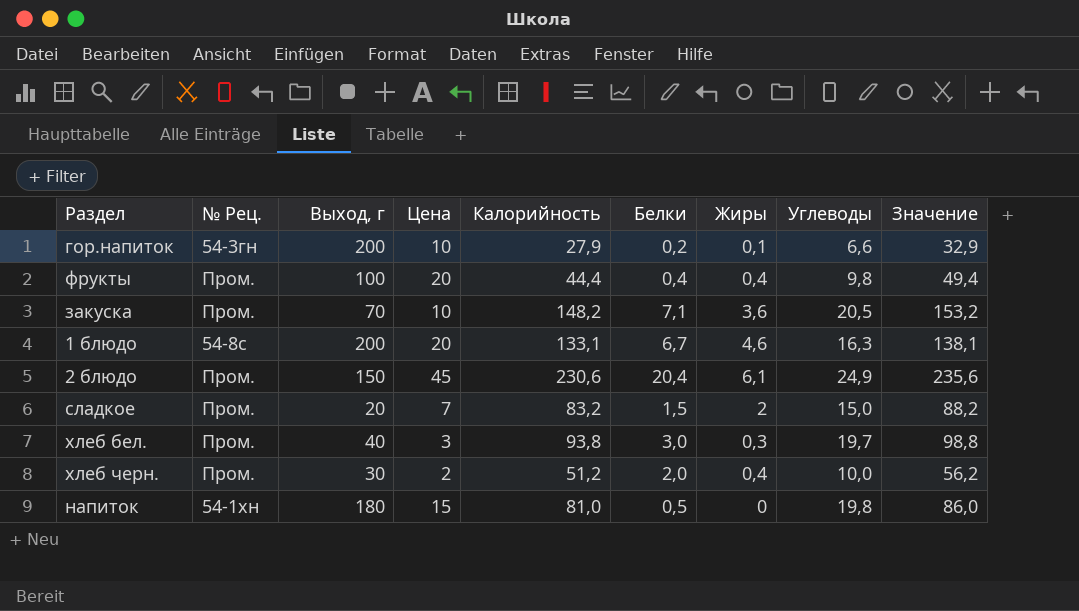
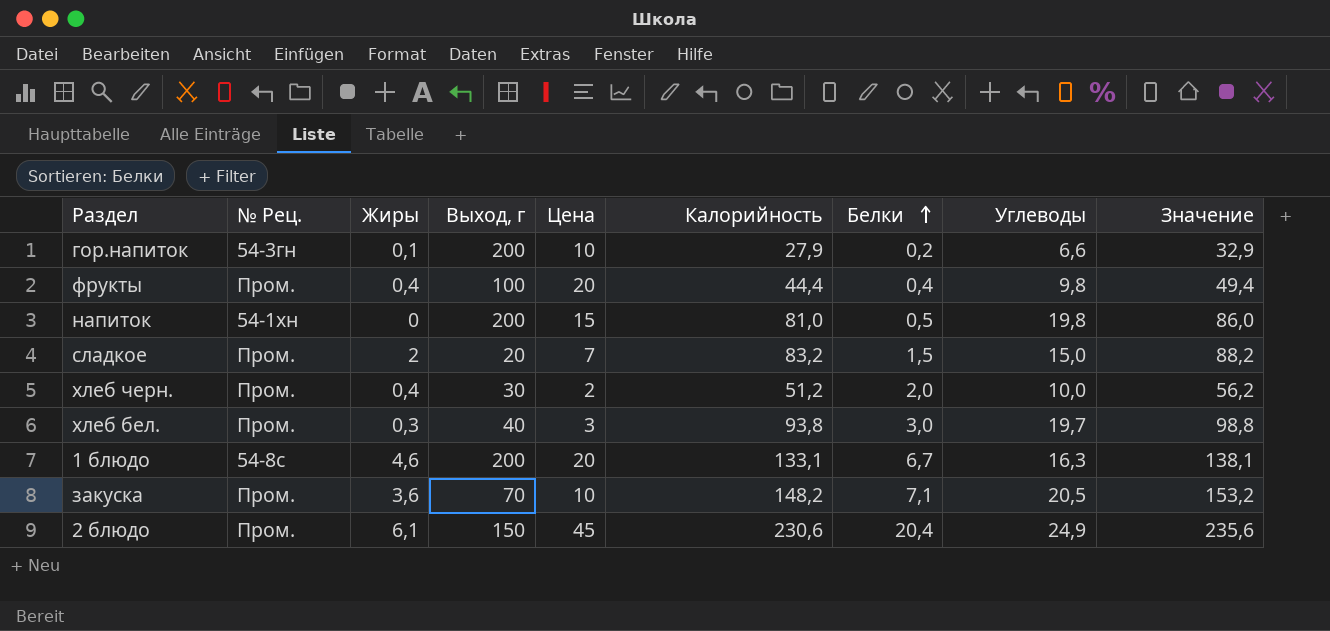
row order: none -> Белки ascending
column Жиры | position: 7 -> 3
напиток | Выход, г: 180 -> 200

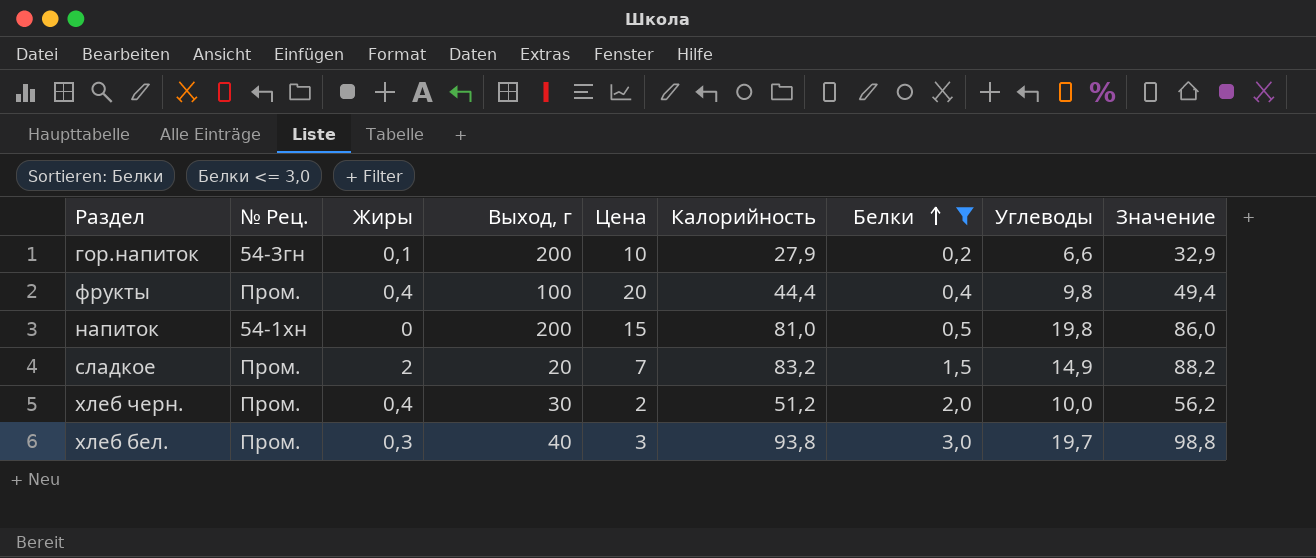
filter: none -> Белки <= 3,0
сладкое | Углеводы: 15,0 -> 14,9

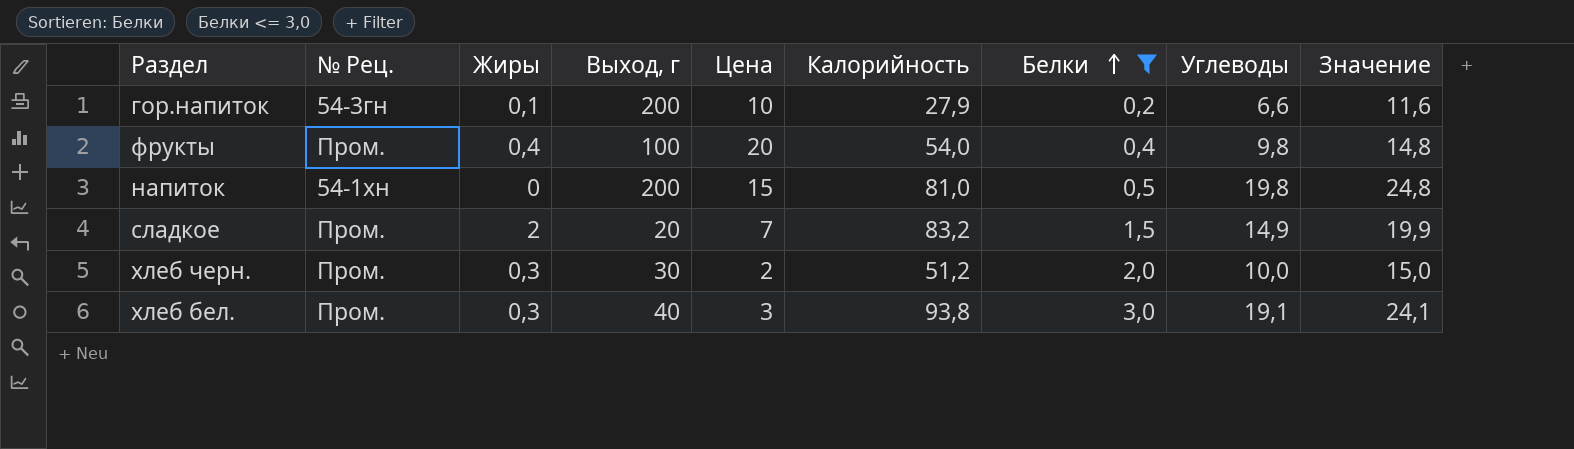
column Значение | formula: [Калорийность] + 5 -> [Углеводы] + 5
фрукты | Калорийность: 44,4 -> 54,0
хлеб черн. | Жиры: 0,4 -> 0,3
хлеб бел. | Углеводы: 19,7 -> 19,1

